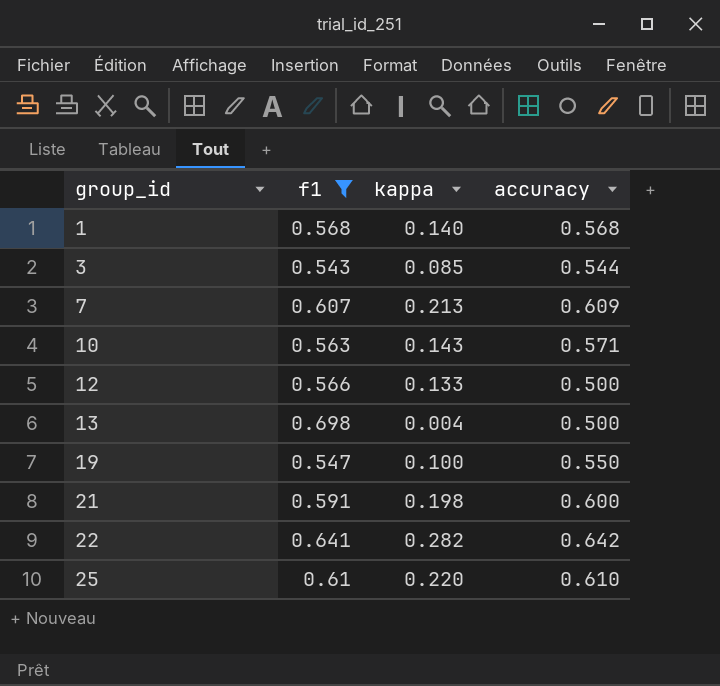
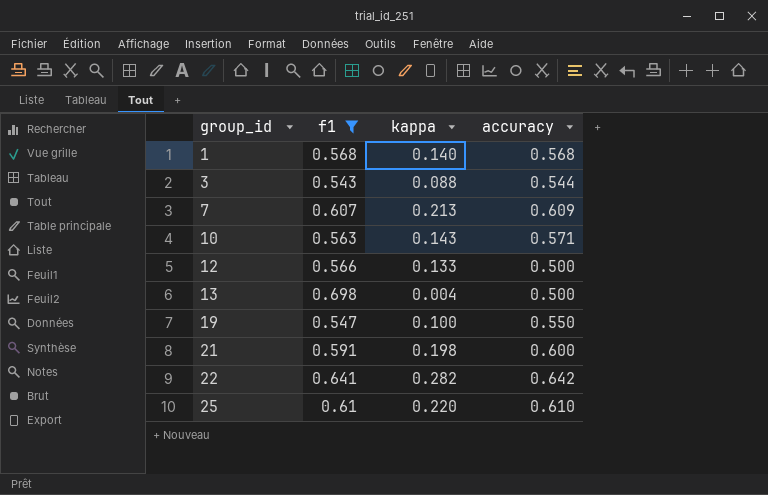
3 | kappa: 0.085 -> 0.088

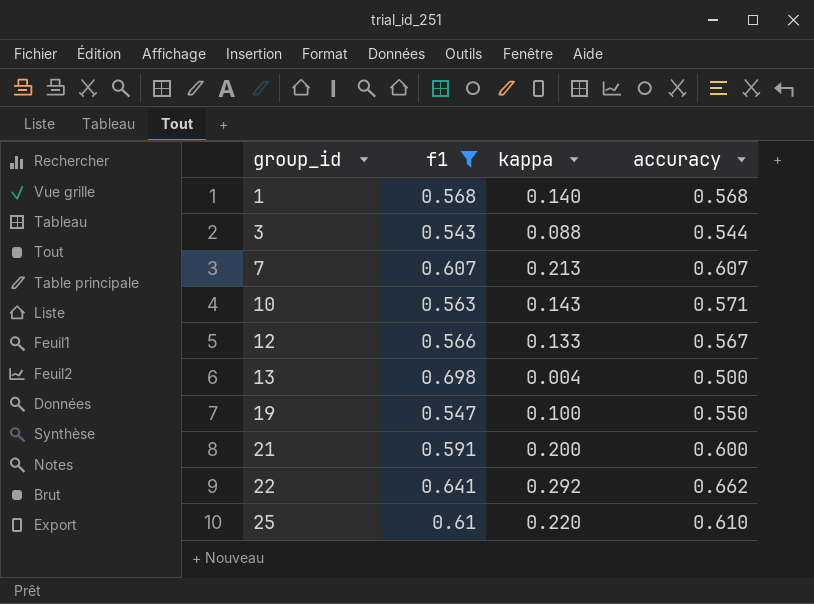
7 | accuracy: 0.609 -> 0.607
12 | accuracy: 0.500 -> 0.567
21 | kappa: 0.198 -> 0.200
22 | kappa: 0.282 -> 0.292
22 | accuracy: 0.642 -> 0.662

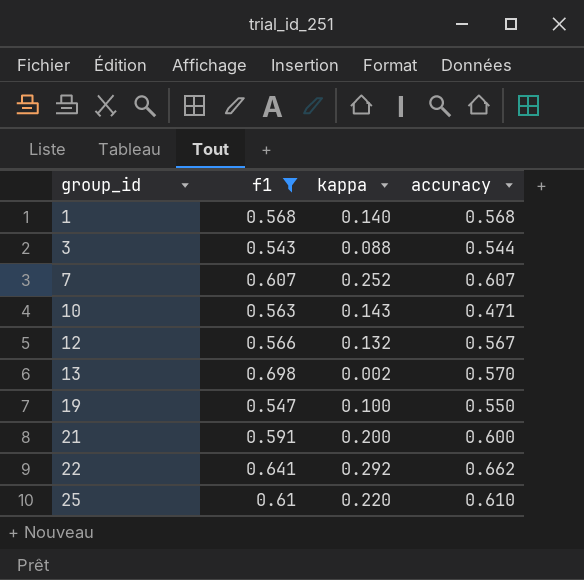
7 | kappa: 0.213 -> 0.252
10 | accuracy: 0.571 -> 0.471
12 | kappa: 0.133 -> 0.132
13 | kappa: 0.004 -> 0.002
13 | accuracy: 0.500 -> 0.570

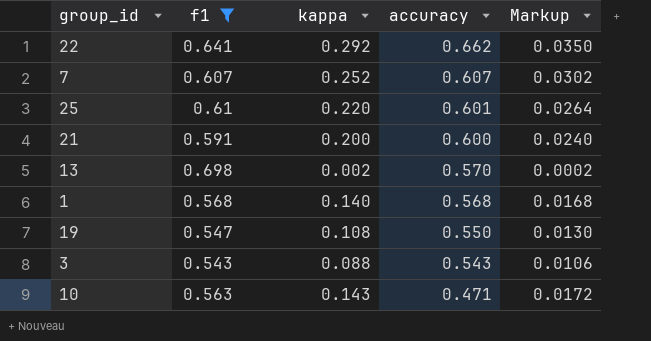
row order: group_id ascending -> accuracy descending
column Markup | formula: none -> [kappa] * 0.12
row 12: 0.566 | 0.132 | 0.567 -> none
25 | accuracy: 0.610 -> 0.601
19 | kappa: 0.100 -> 0.108
3 | accuracy: 0.544 -> 0.543

